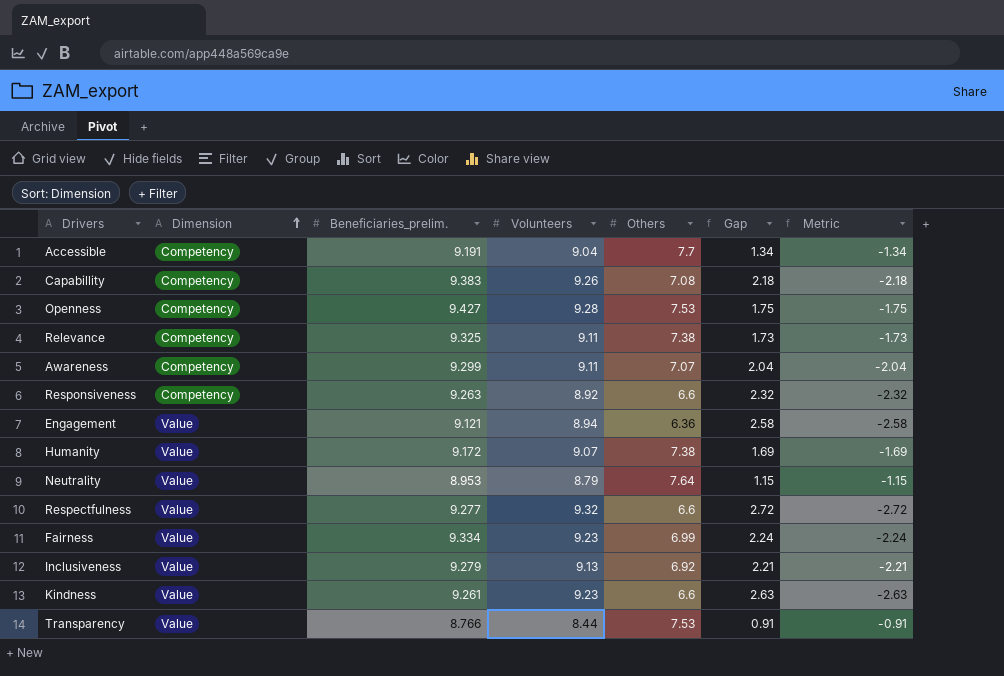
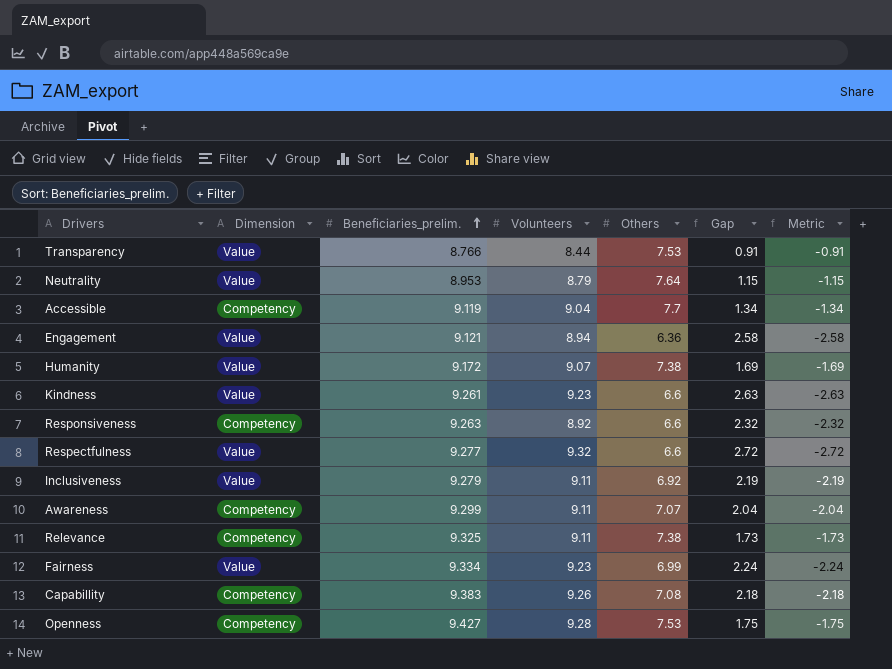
row order: Dimension ascending -> Beneficiaries_prelim. ascending
Accessible | Beneficiaries_prelim.: 9.191 -> 9.119
Inclusiveness | Volunteers: 9.13 -> 9.11
Inclusiveness | Gap: 2.21 -> 2.19
Inclusiveness | Metric: -2.21 -> -2.19

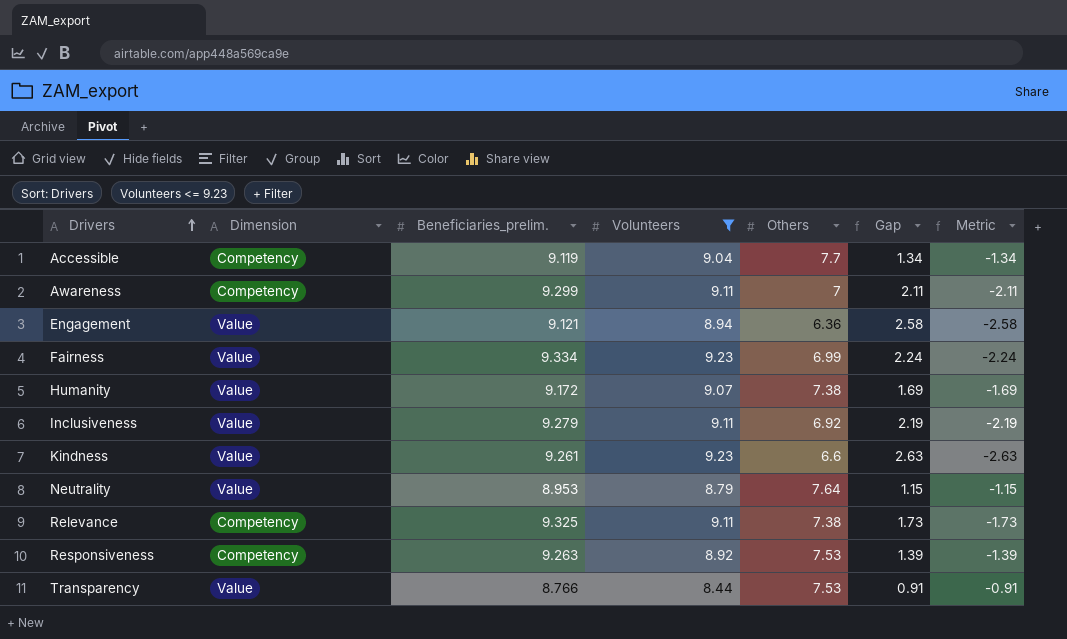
filter: none -> Volunteers <= 9.23
row order: Beneficiaries_prelim. ascending -> Drivers ascending
Awareness | Others: 7.07 -> 7
Awareness | Gap: 2.04 -> 2.11
Awareness | Metric: -2.04 -> -2.11
Responsiveness | Others: 6.6 -> 7.53
Responsiveness | Gap: 2.32 -> 1.39
Responsiveness | Metric: -2.32 -> -1.39

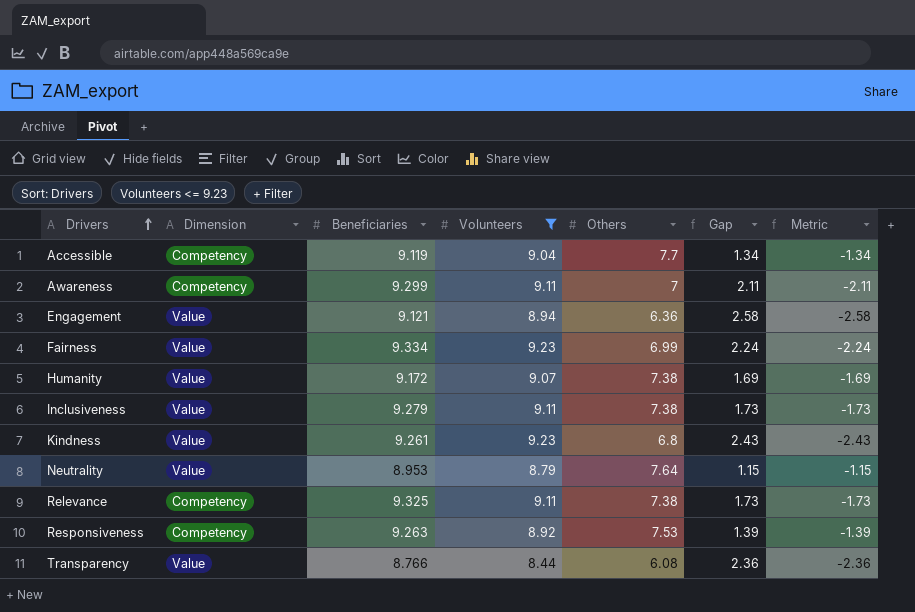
column name: Beneficiaries_prelim. -> Beneficiaries
Inclusiveness | Others: 6.92 -> 7.38
Inclusiveness | Gap: 2.19 -> 1.73
Inclusiveness | Metric: -2.19 -> -1.73
Kindness | Others: 6.6 -> 6.8
Kindness | Gap: 2.63 -> 2.43
Kindness | Metric: -2.63 -> -2.43
Transparency | Others: 7.53 -> 6.08
Transparency | Gap: 0.91 -> 2.36
Transparency | Metric: -0.91 -> -2.36

